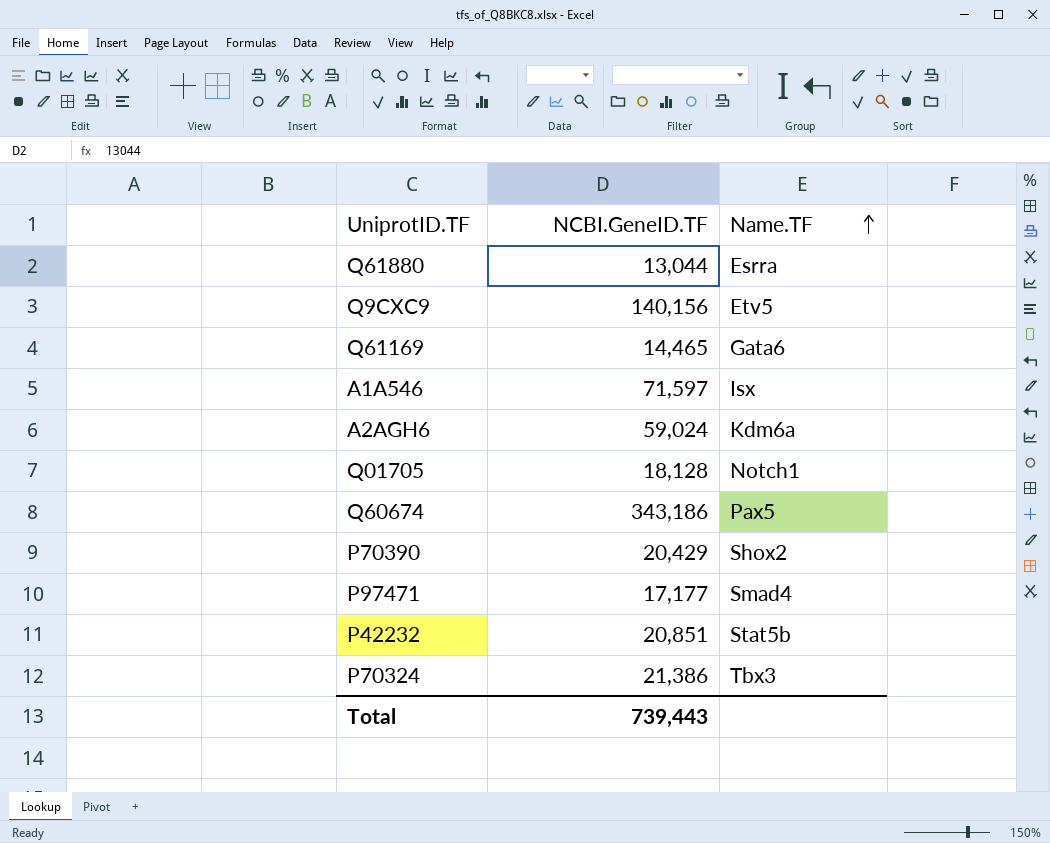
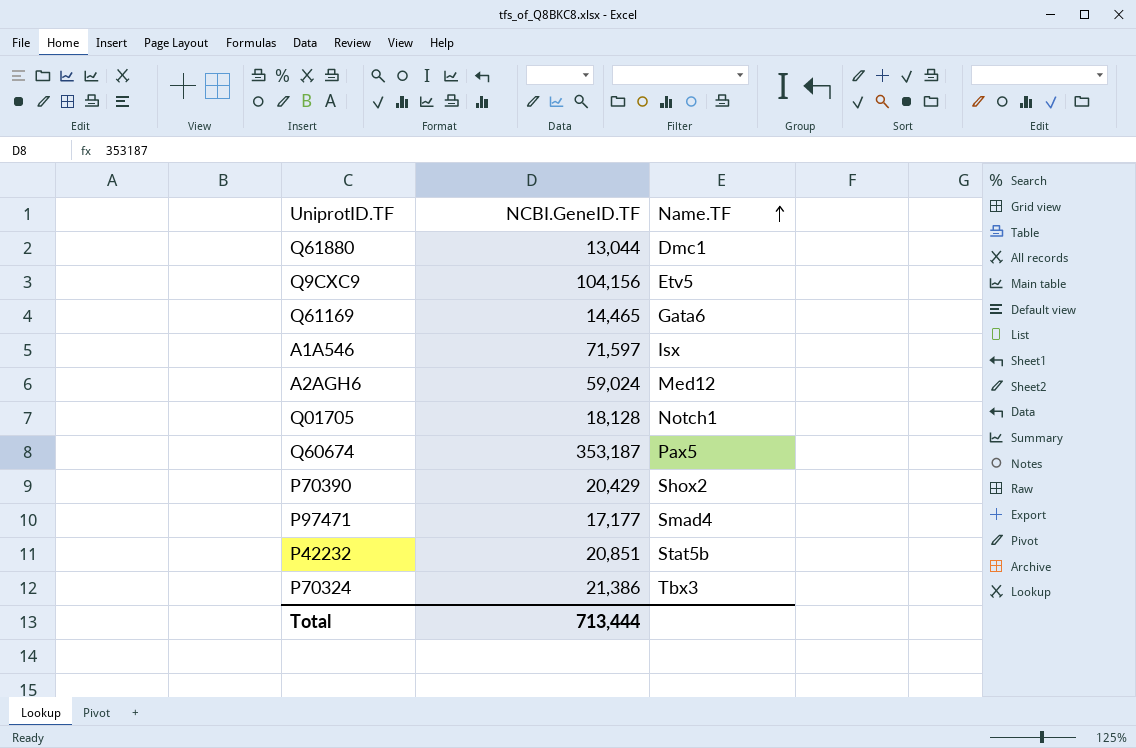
Q61880 | Name.TF: Esrra -> Dmc1
Q9CXC9 | NCBI.GeneID.TF: 140,156 -> 104,156
A2AGH6 | Name.TF: Kdm6a -> Med12
Q60674 | NCBI.GeneID.TF: 343,186 -> 353,187
Total | NCBI.GeneID.TF: 739,443 -> 713,444

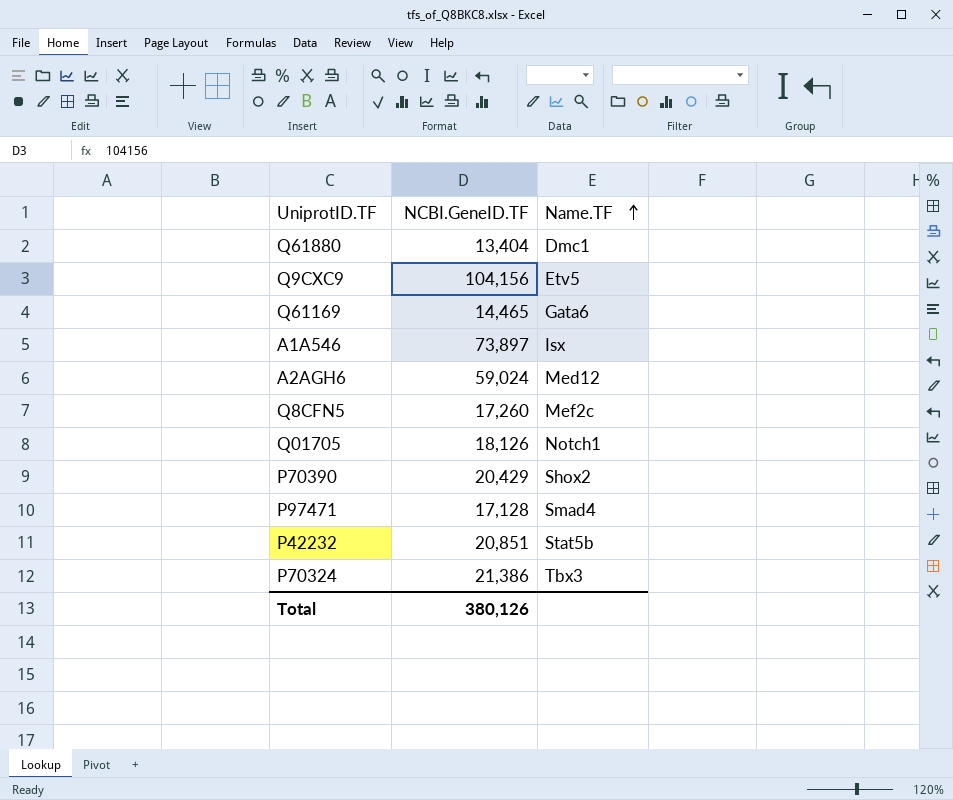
row Q60674: 353,187 | Pax5 -> none
Q61880 | NCBI.GeneID.TF: 13,044 -> 13,404
A1A546 | NCBI.GeneID.TF: 71,597 -> 73,897
row Q8CFN5: none -> 17,260 | Mef2c
Q01705 | NCBI.GeneID.TF: 18,128 -> 18,126
P97471 | NCBI.GeneID.TF: 17,177 -> 17,128
Total | NCBI.GeneID.TF: 713,444 -> 380,126

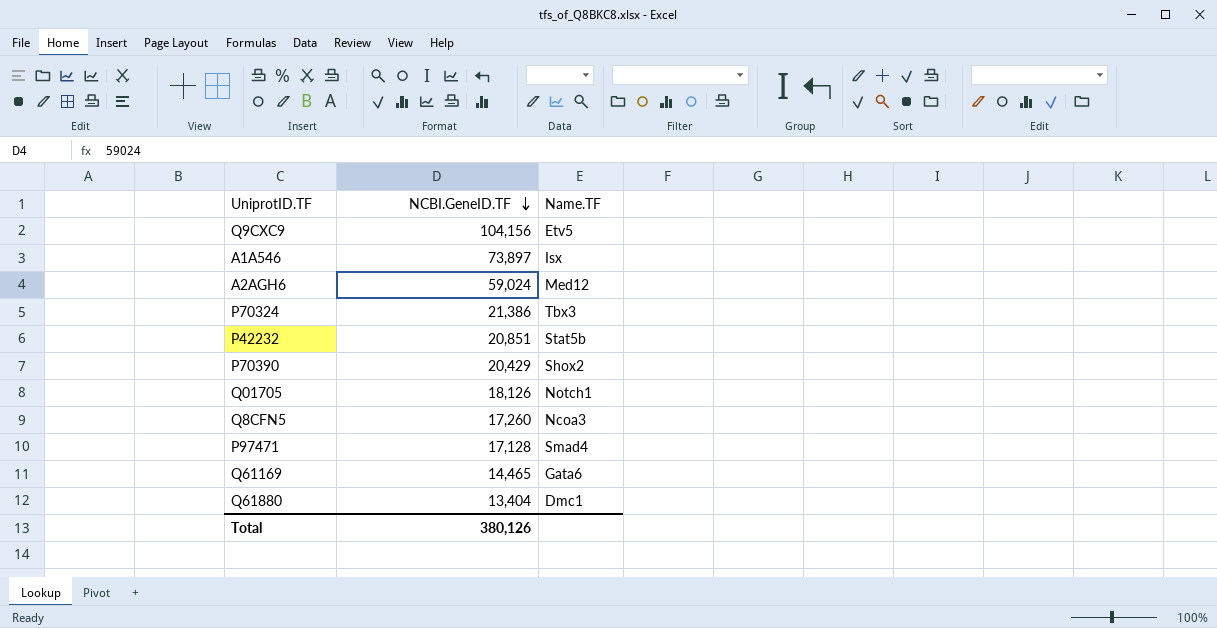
row order: Name.TF ascending -> NCBI.GeneID.TF descending
Q8CFN5 | Name.TF: Mef2c -> Ncoa3

